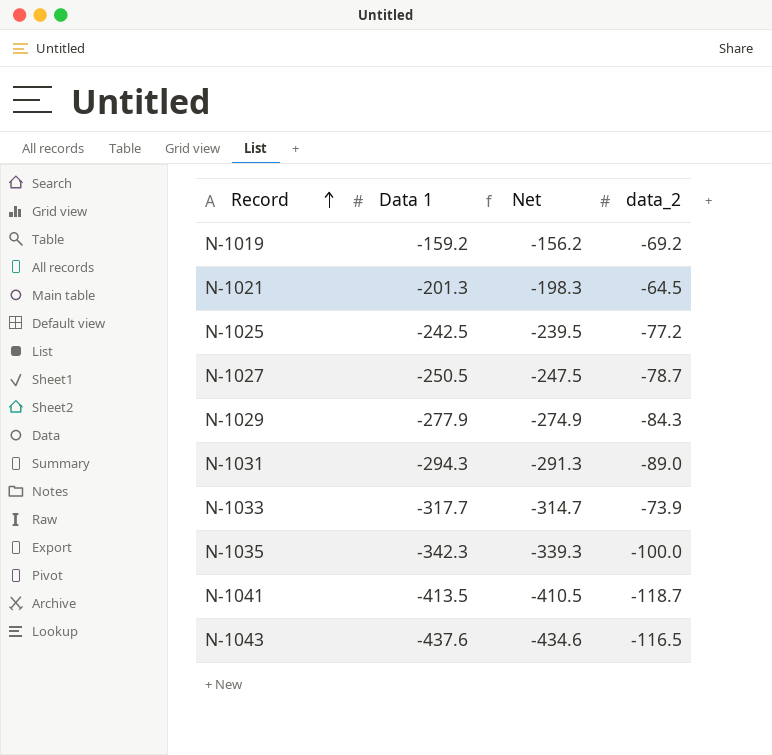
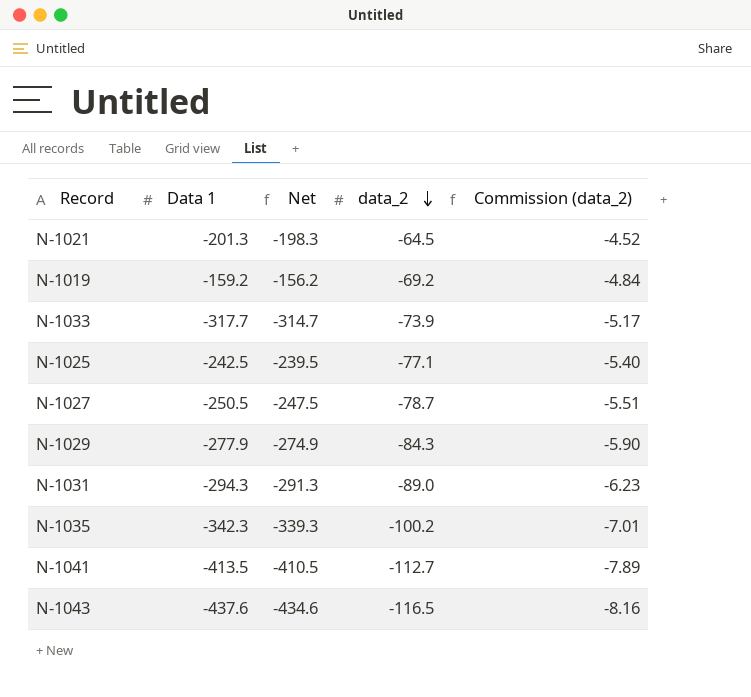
row order: Record ascending -> data_2 descending
column Commission (data_2) | formula: none -> [data_2] * 0.07
N-1025 | data_2: -77.2 -> -77.1
N-1035 | data_2: -100.0 -> -100.2
N-1041 | data_2: -118.7 -> -112.7

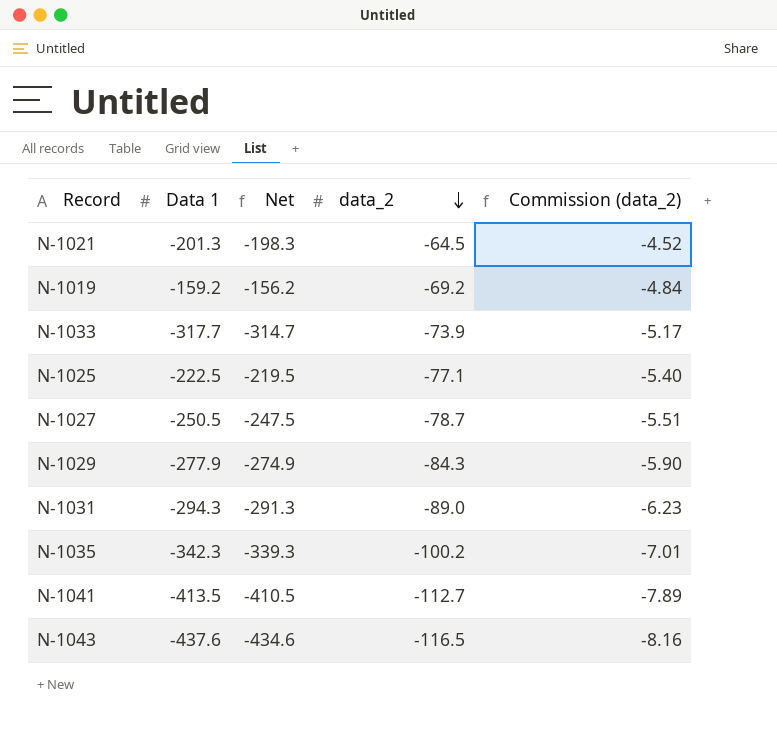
N-1025 | Data 1: -242.5 -> -222.5
N-1025 | Net: -239.5 -> -219.5

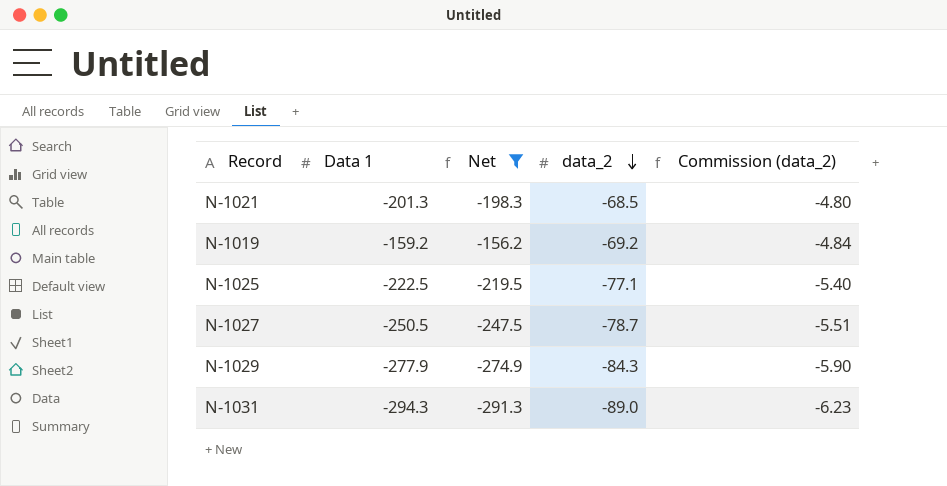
filter: none -> Net >= -291.3
N-1021 | data_2: -64.5 -> -68.5
N-1021 | Commission (data_2): -4.52 -> -4.80

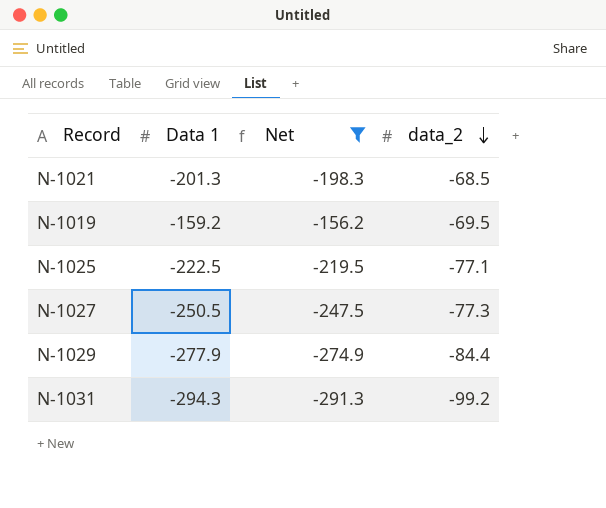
column Commission (data_2) | formula: [data_2] * 0.07 -> none
N-1019 | data_2: -69.2 -> -69.5
N-1027 | data_2: -78.7 -> -77.3
N-1029 | data_2: -84.3 -> -84.4
N-1031 | data_2: -89.0 -> -99.2

